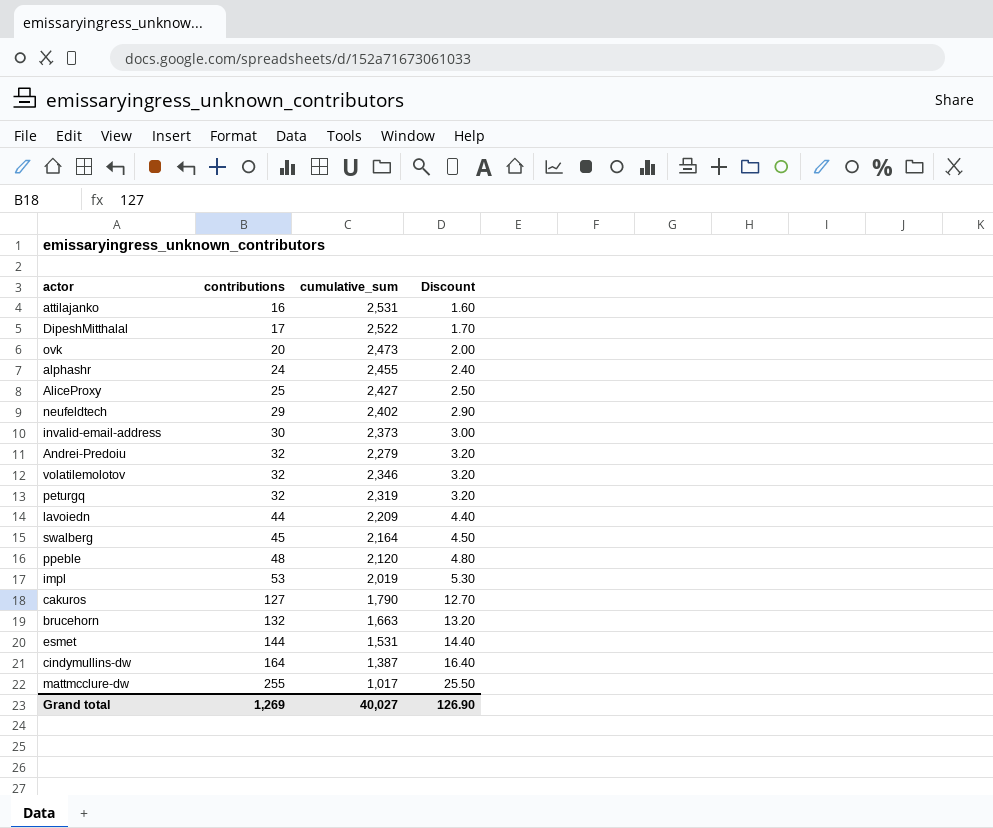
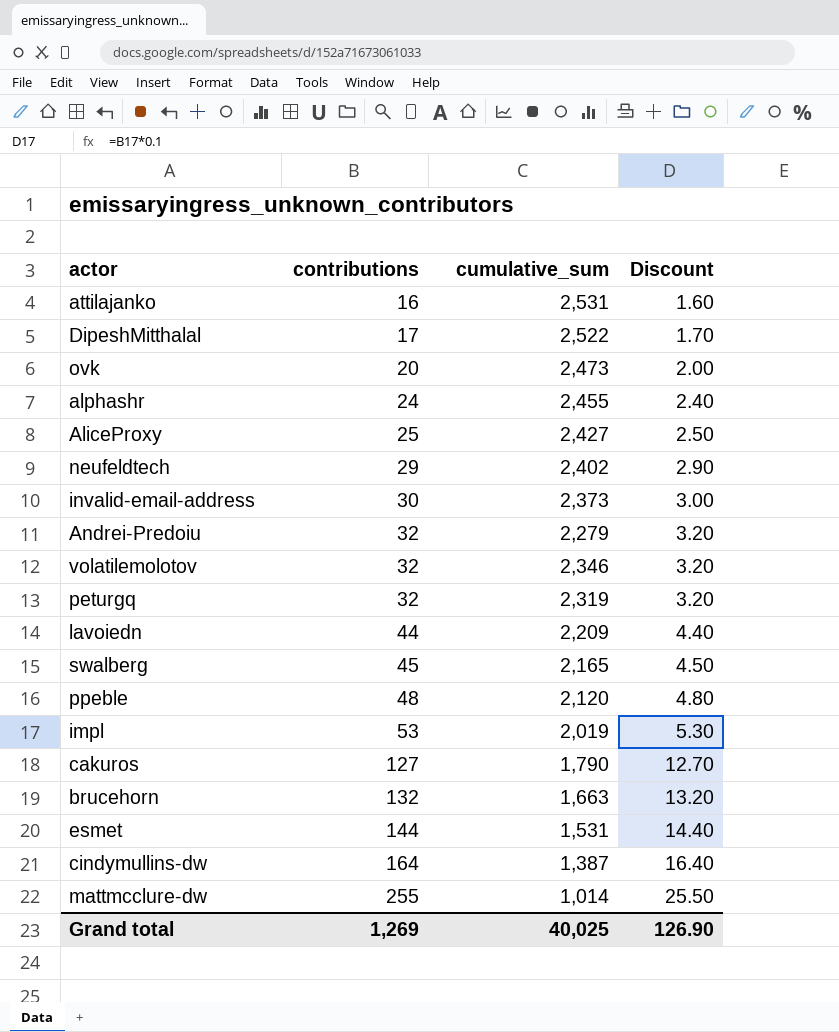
swalberg | cumulative_sum: 2,164 -> 2,165
mattmcclure-dw | cumulative_sum: 1,017 -> 1,014
Grand total | cumulative_sum: 40,027 -> 40,025

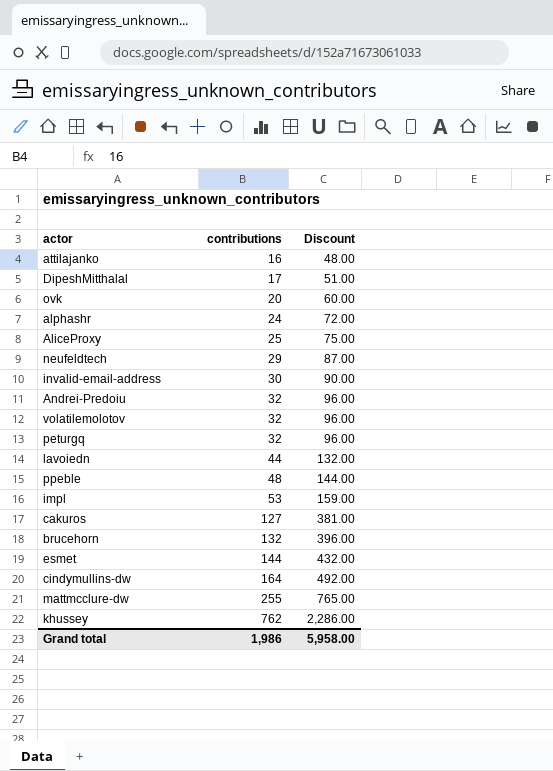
column cumulative_sum | position: 3 -> none
column Discount | formula: [contributions] * 0.1 -> [contributions] * 3
row swalberg: 45 | 2,165 | 4.50 -> none
row khussey: none -> 762 | 2,286.00
Grand total | contributions: 1,269 -> 1,986
Grand total | Discount: 126.90 -> 5,958.00

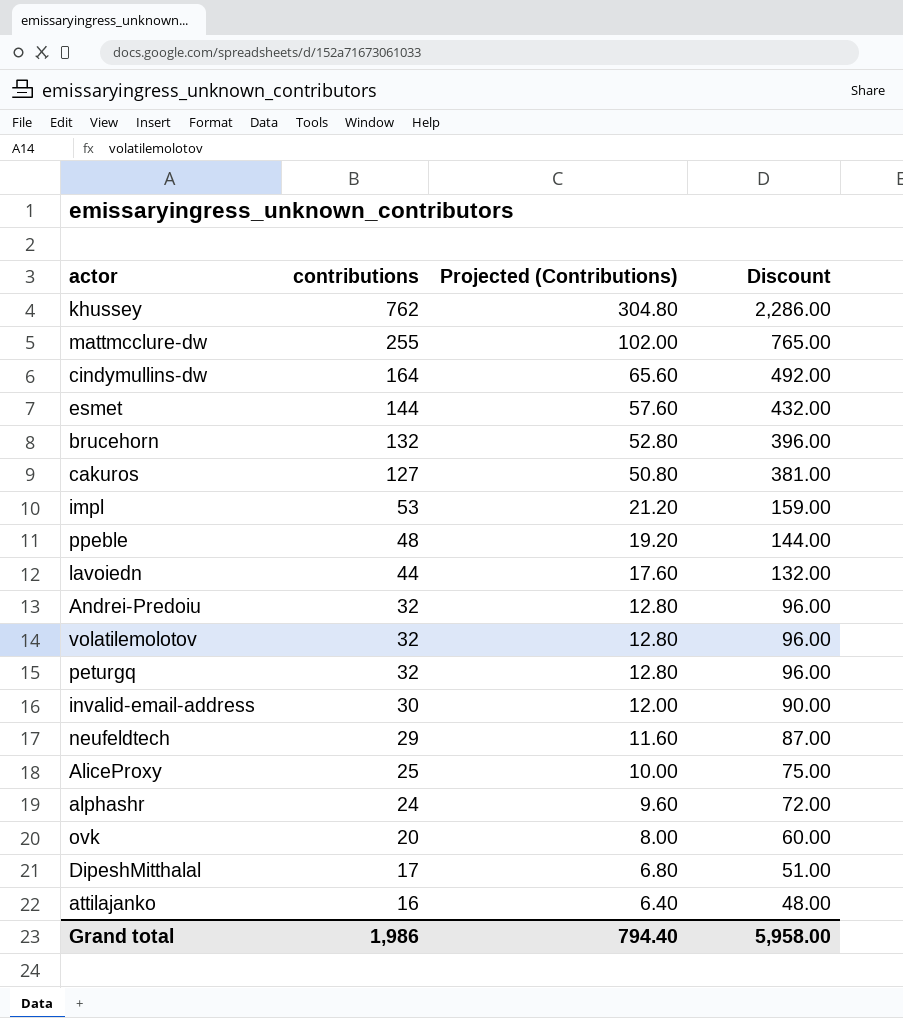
row order: contributions ascending -> contributions descending
column Projected (Contributions) | formula: none -> [contributions] * 0.4

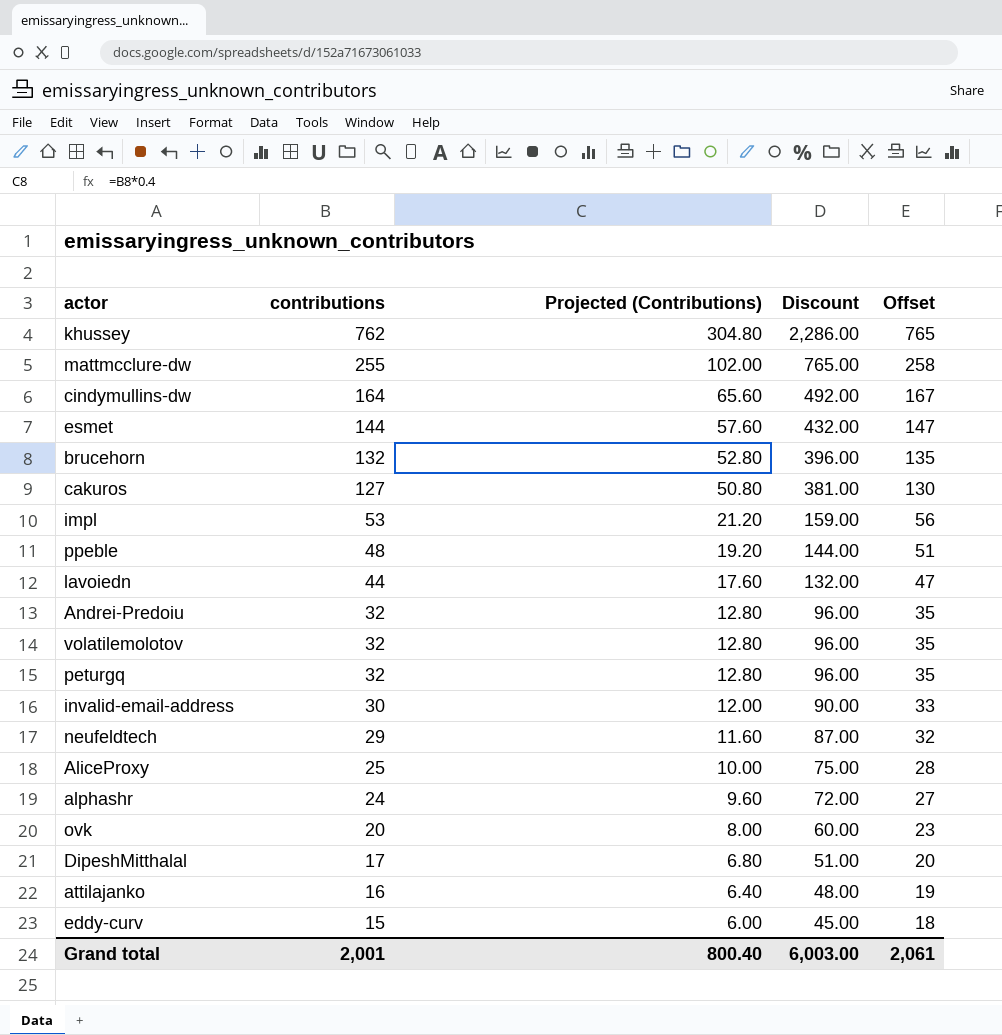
column Offset | formula: none -> [contributions] + 3
row eddy-curv: none -> 15 | 6.00 | 45.00 | 18
Grand total | contributions: 1,986 -> 2,001
Grand total | Projected (Contributions): 794.40 -> 800.40
Grand total | Discount: 5,958.00 -> 6,003.00

